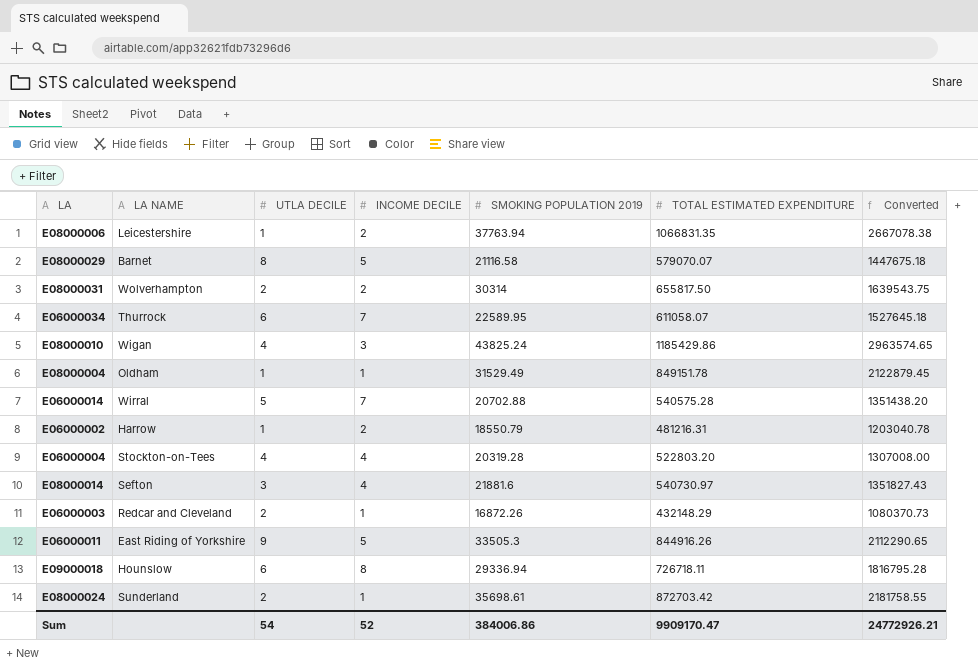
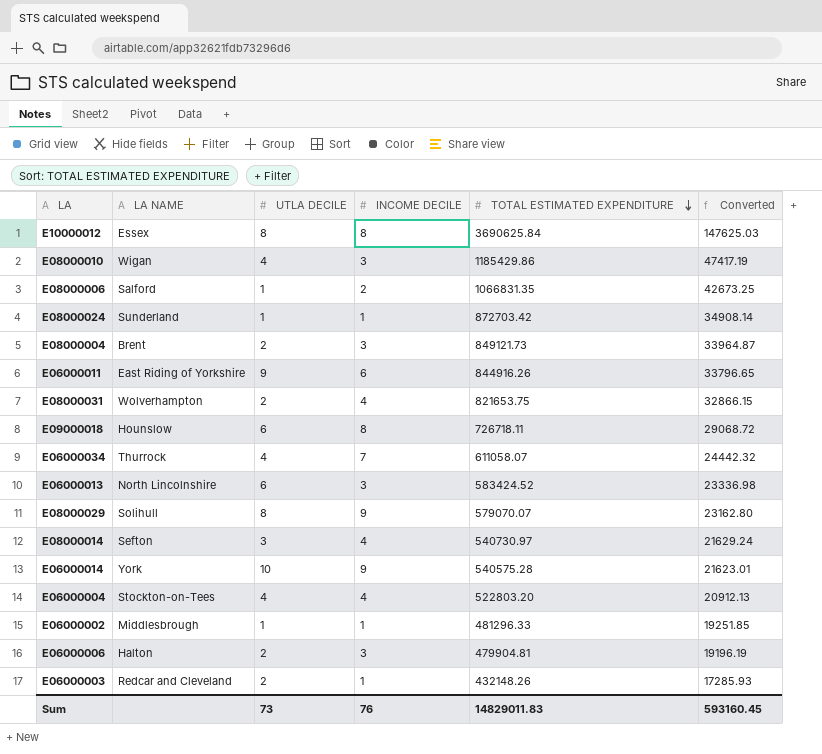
row order: none -> TOTAL ESTIMATED EXPENDITURE descending
column SMOKING POPULATION 2019 | position: 5 -> none
column Converted | formula: [TOTAL ESTIMATED EXPENDITURE] * 2.5 -> [TOTAL ESTIMATED EXPENDITURE] * 0.04
row E10000012: none -> Essex | 8 | 8 | 3690625.84 | 147625.03
E08000006 | LA NAME: Leicestershire -> Salford
E08000024 | UTLA DECILE: 2 -> 1
E08000004 | LA NAME: Oldham -> Brent
E08000004 | UTLA DECILE: 1 -> 2
E08000004 | INCOME DECILE: 1 -> 3
E08000004 | TOTAL ESTIMATED EXPENDITURE: 849151.78 -> 849121.73
E06000011 | INCOME DECILE: 5 -> 6
E08000031 | INCOME DECILE: 2 -> 4
E08000031 | TOTAL ESTIMATED EXPENDITURE: 655817.50 -> 821653.75
E06000034 | UTLA DECILE: 6 -> 4
row E06000013: none -> North Lincolnshire | 6 | 3 | 583424.52 | 23336.98
E08000029 | LA NAME: Barnet -> Solihull
E08000029 | INCOME DECILE: 5 -> 9
E06000014 | LA NAME: Wirral -> York
E06000014 | UTLA DECILE: 5 -> 10
E06000014 | INCOME DECILE: 7 -> 9
E06000002 | LA NAME: Harrow -> Middlesbrough
E06000002 | INCOME DECILE: 2 -> 1
E06000002 | TOTAL ESTIMATED EXPENDITURE: 481216.31 -> 481296.33
row E06000006: none -> Halton | 2 | 3 | 479904.81 | 19196.19
E06000003 | TOTAL ESTIMATED EXPENDITURE: 432148.29 -> 432148.26
Sum | UTLA DECILE: 54 -> 73
Sum | INCOME DECILE: 52 -> 76
Sum | TOTAL ESTIMATED EXPENDITURE: 9909170.47 -> 14829011.83
Sum | Converted: 24772926.21 -> 593160.45

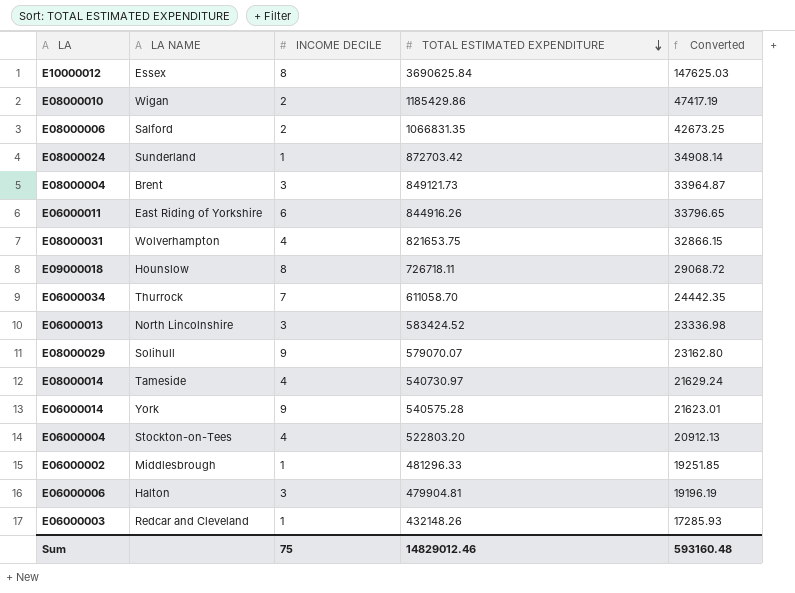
column UTLA DECILE | position: 3 -> none
E08000010 | INCOME DECILE: 3 -> 2
E06000034 | TOTAL ESTIMATED EXPENDITURE: 611058.07 -> 611058.70
E06000034 | Converted: 24442.32 -> 24442.35
E08000014 | LA NAME: Sefton -> Tameside
Sum | INCOME DECILE: 76 -> 75
Sum | TOTAL ESTIMATED EXPENDITURE: 14829011.83 -> 14829012.46
Sum | Converted: 593160.45 -> 593160.48

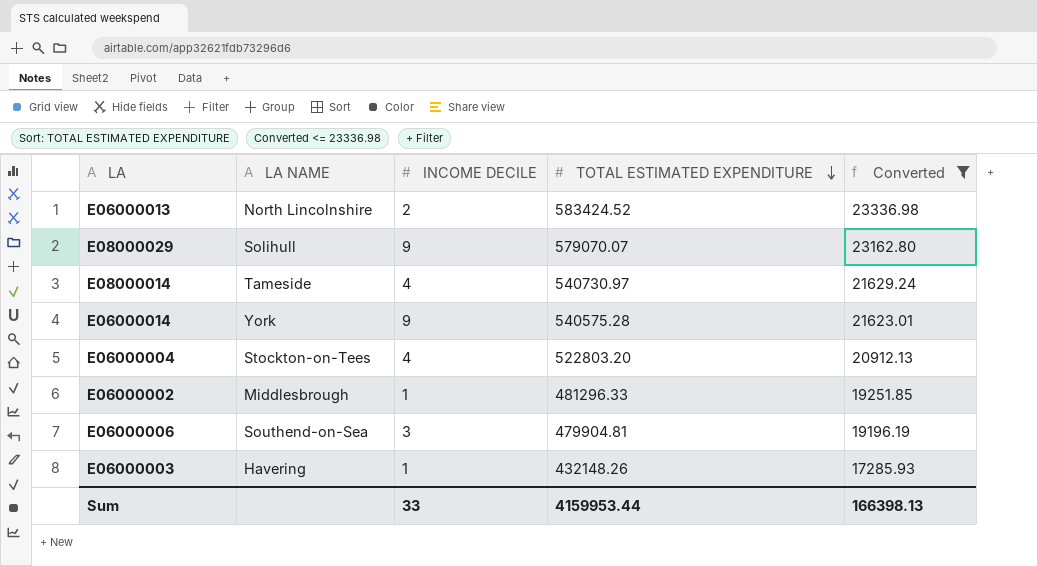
filter: none -> Converted <= 23336.98
E06000013 | INCOME DECILE: 3 -> 2
E06000006 | LA NAME: Halton -> Southend-on-Sea
E06000003 | LA NAME: Redcar and Cleveland -> Havering
Sum | INCOME DECILE: 75 -> 33
Sum | TOTAL ESTIMATED EXPENDITURE: 14829012.46 -> 4159953.44
Sum | Converted: 593160.48 -> 166398.13

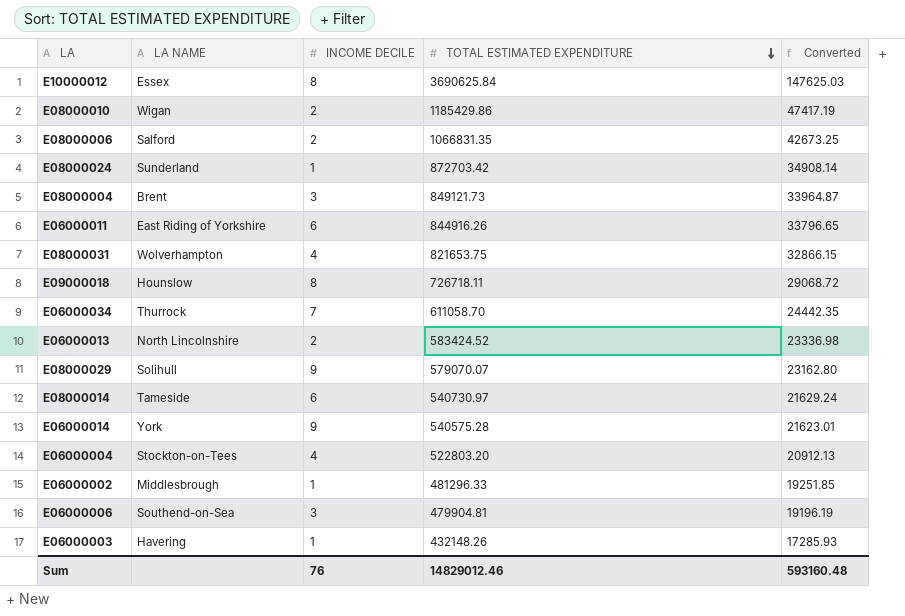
filter: Converted <= 23336.98 -> none
E08000014 | INCOME DECILE: 4 -> 6
Sum | INCOME DECILE: 33 -> 76
Sum | TOTAL ESTIMATED EXPENDITURE: 4159953.44 -> 14829012.46
Sum | Converted: 166398.13 -> 593160.48

